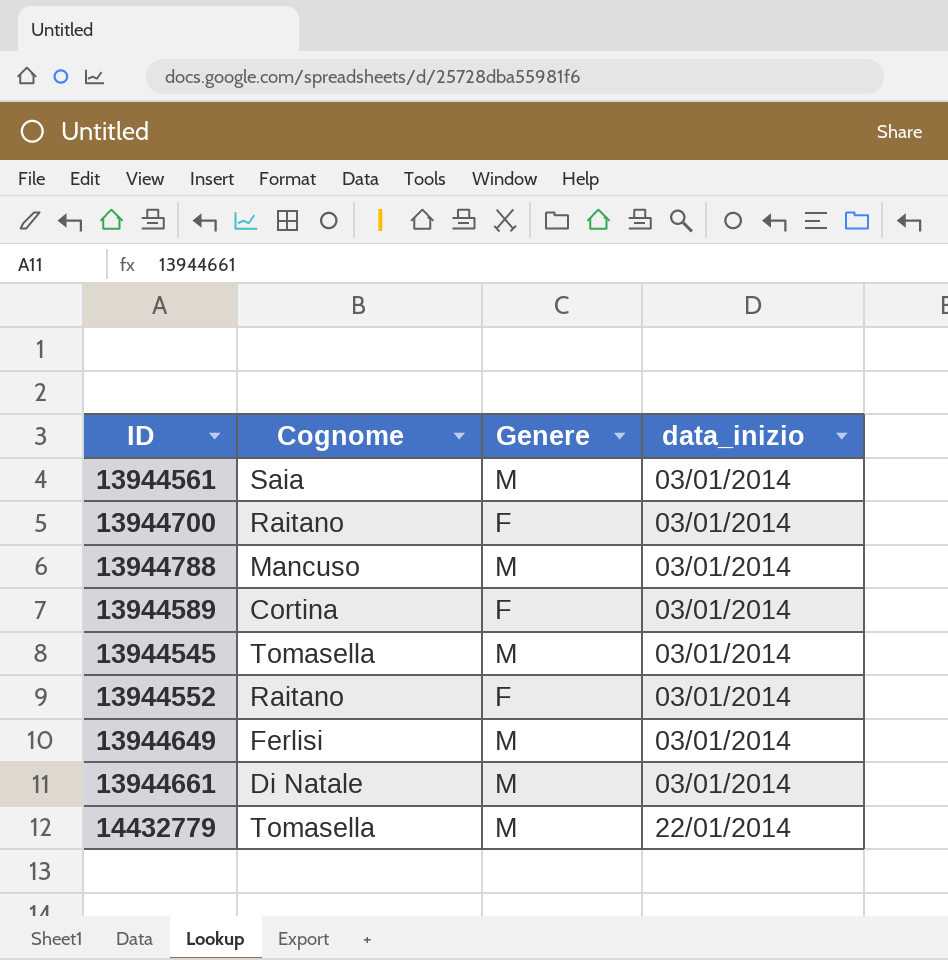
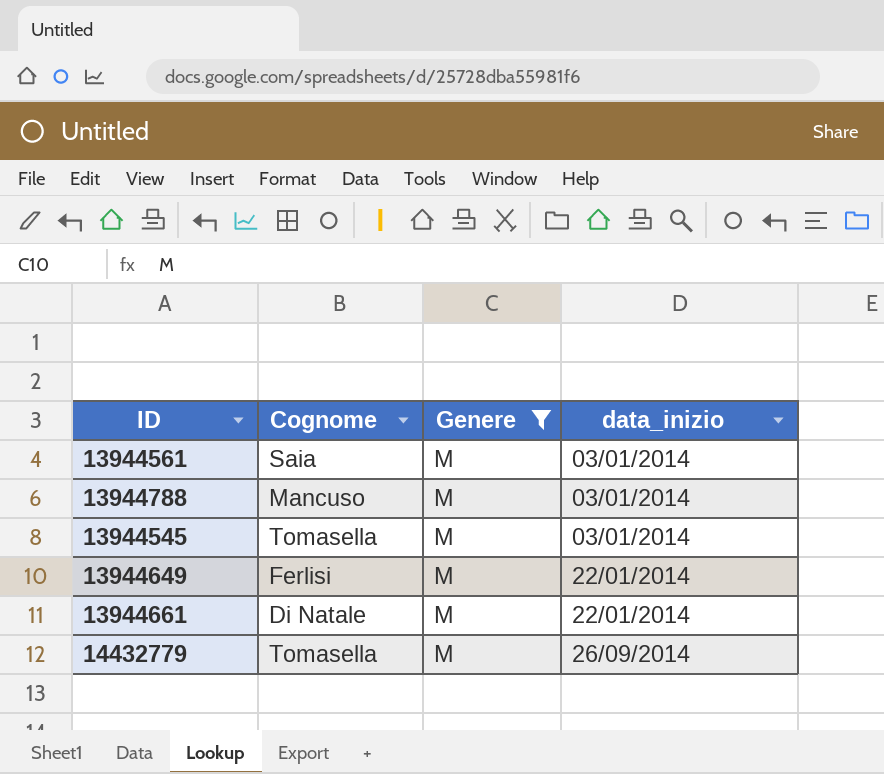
filter: none -> Genere = M
13944649 | data_inizio: 03/01/2014 -> 22/01/2014
13944661 | data_inizio: 03/01/2014 -> 22/01/2014
14432779 | data_inizio: 22/01/2014 -> 26/09/2014

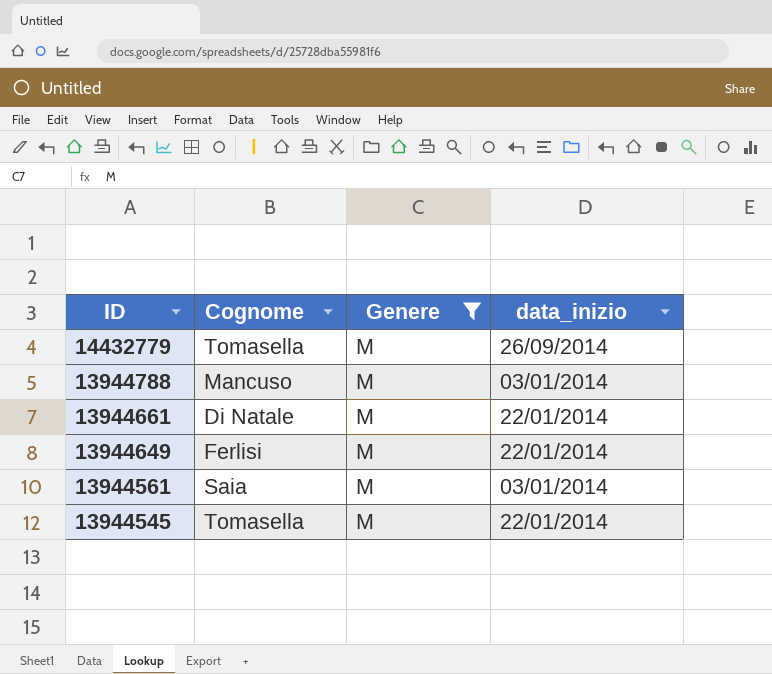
row order: data_inizio ascending -> ID descending
13944545 | data_inizio: 03/01/2014 -> 22/01/2014

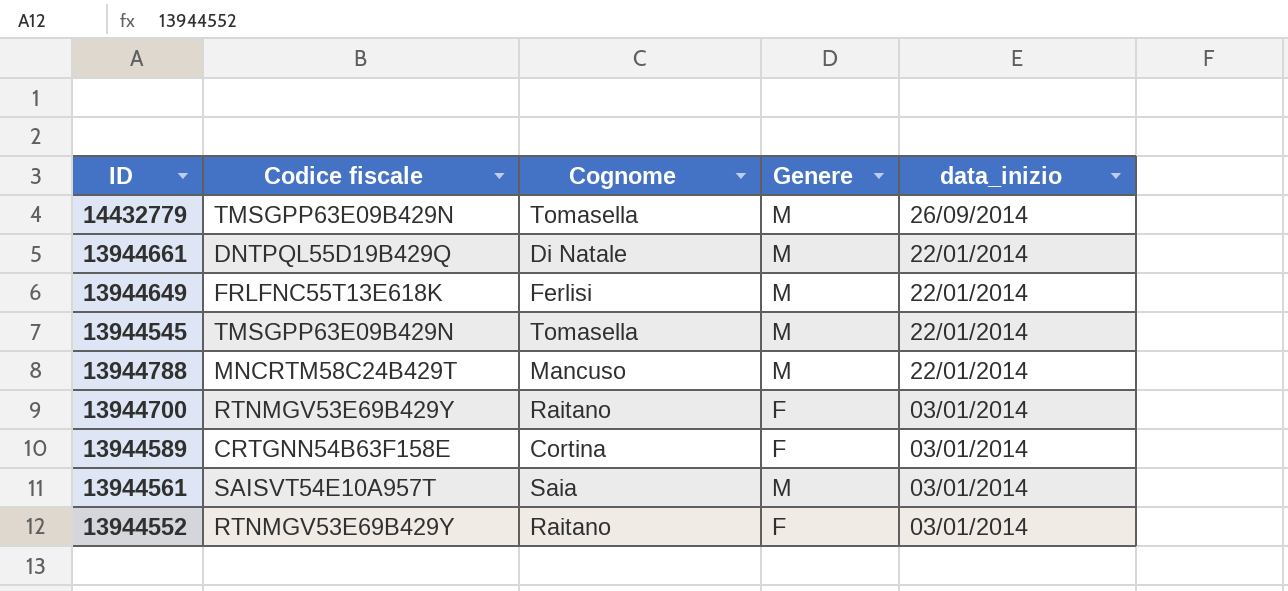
filter: Genere = M -> none
row order: ID descending -> data_inizio descending
column Codice fiscale | position: none -> 2
13944788 | data_inizio: 03/01/2014 -> 22/01/2014

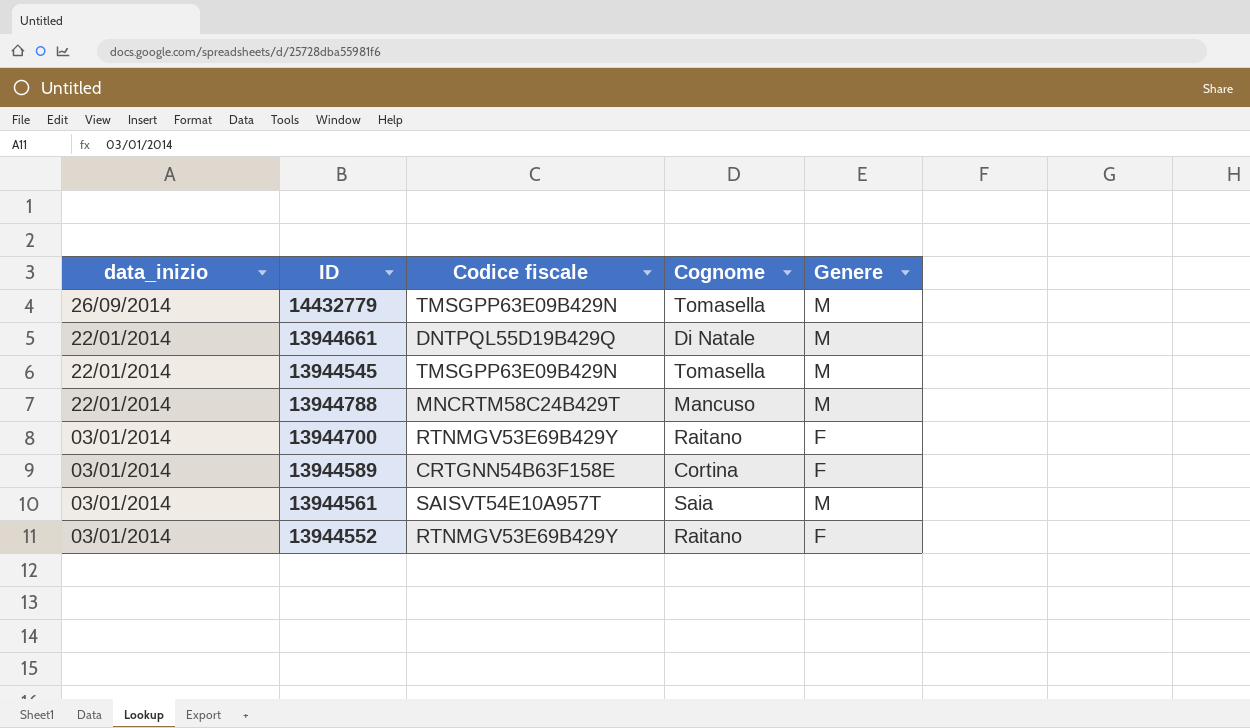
column data_inizio | position: 5 -> 1
row 13944649: FRLFNC55T13E618K | Ferlisi | M | 22/01/2014 -> none

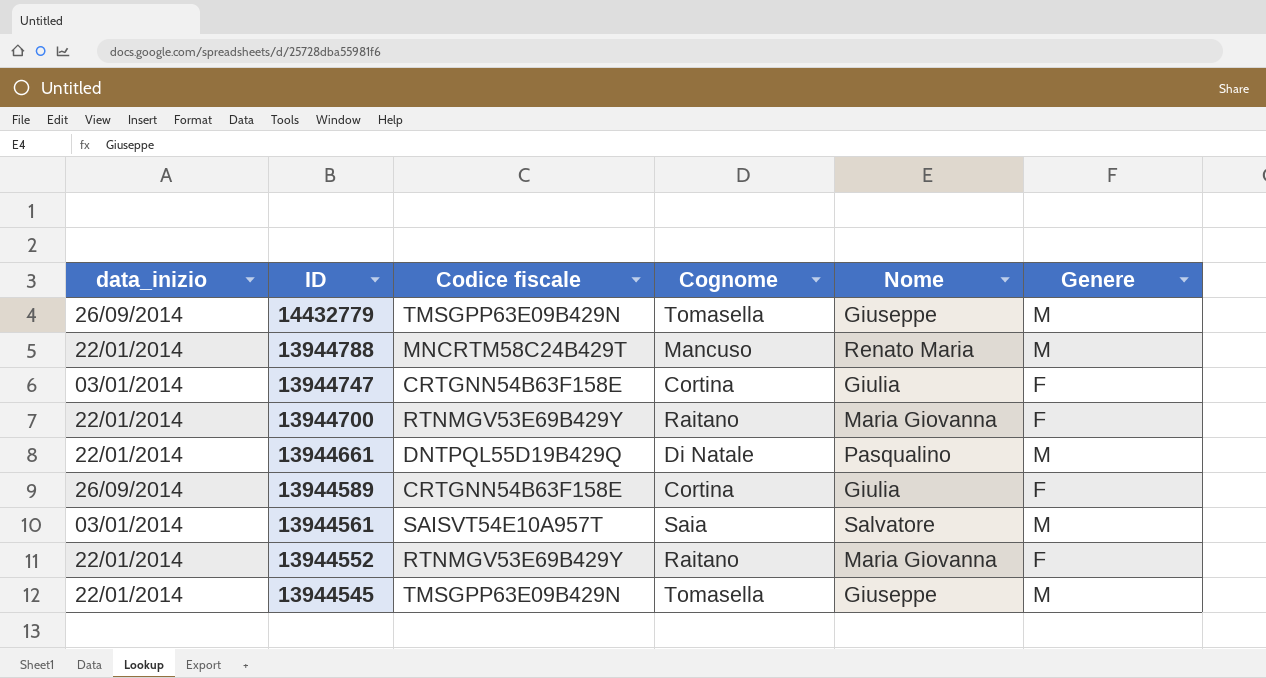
row order: data_inizio descending -> ID descending
column Nome | position: none -> 5
row 13944747: none -> 03/01/2014 | CRTGNN54B63F158E | Cortina | Giulia | F
13944700 | data_inizio: 03/01/2014 -> 22/01/2014
13944589 | data_inizio: 03/01/2014 -> 26/09/2014
13944552 | data_inizio: 03/01/2014 -> 22/01/2014

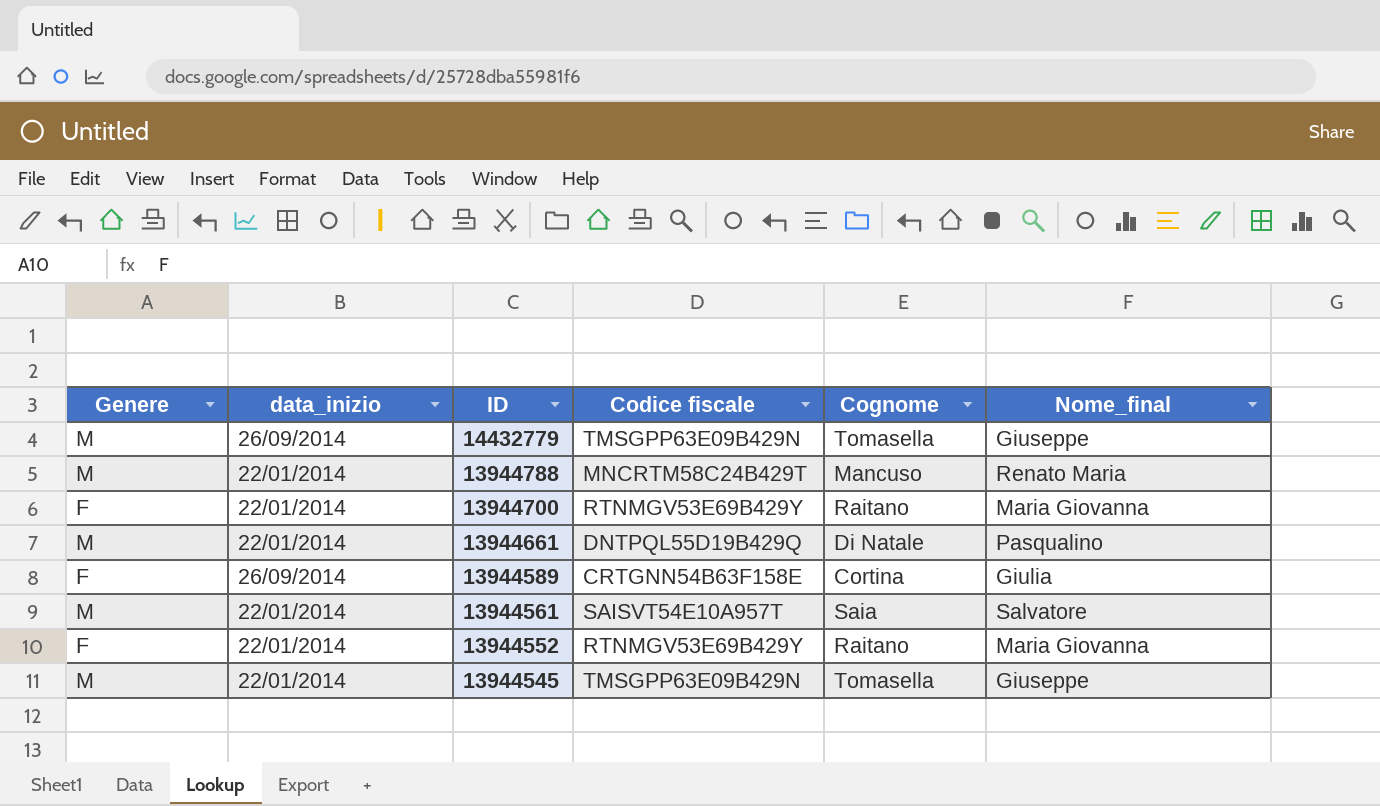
column Genere | position: 6 -> 1
column name: Nome -> Nome_final
row 13944747: 03/01/2014 | CRTGNN54B63F158E | Cortina | Giulia | F -> none
13944561 | data_inizio: 03/01/2014 -> 22/01/2014

